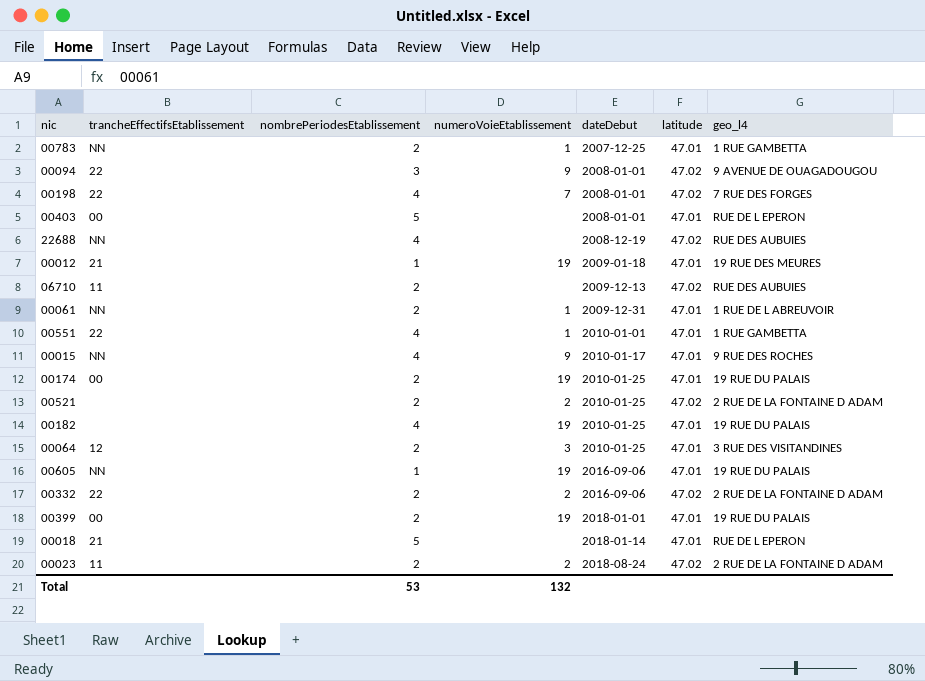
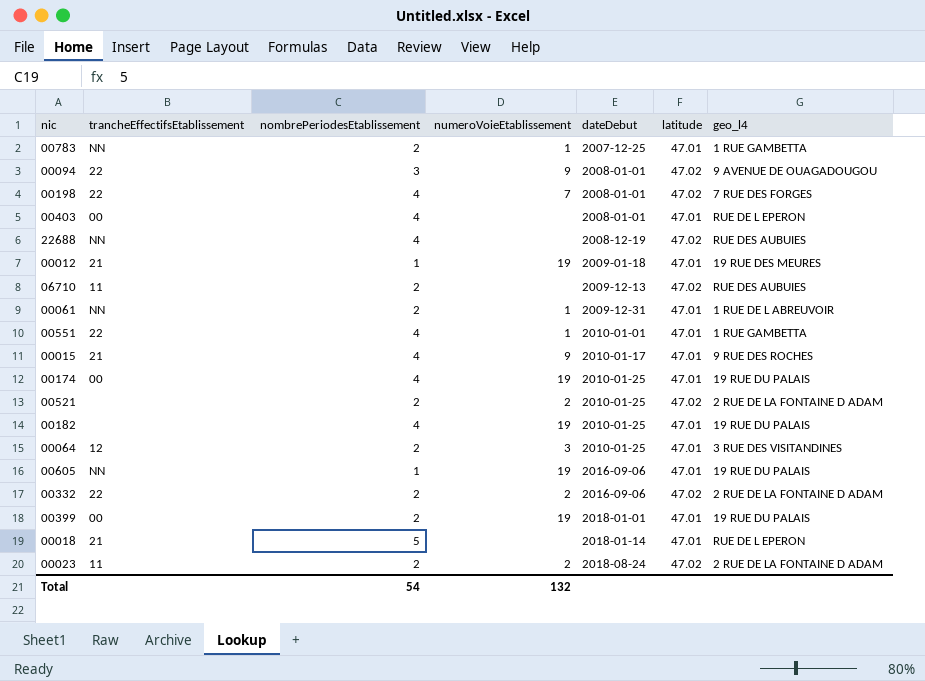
00403 | nombrePeriodesEtablissement: 5 -> 4
00015 | trancheEffectifsEtablissement: NN -> 21
00174 | nombrePeriodesEtablissement: 2 -> 4
Total | nombrePeriodesEtablissement: 53 -> 54

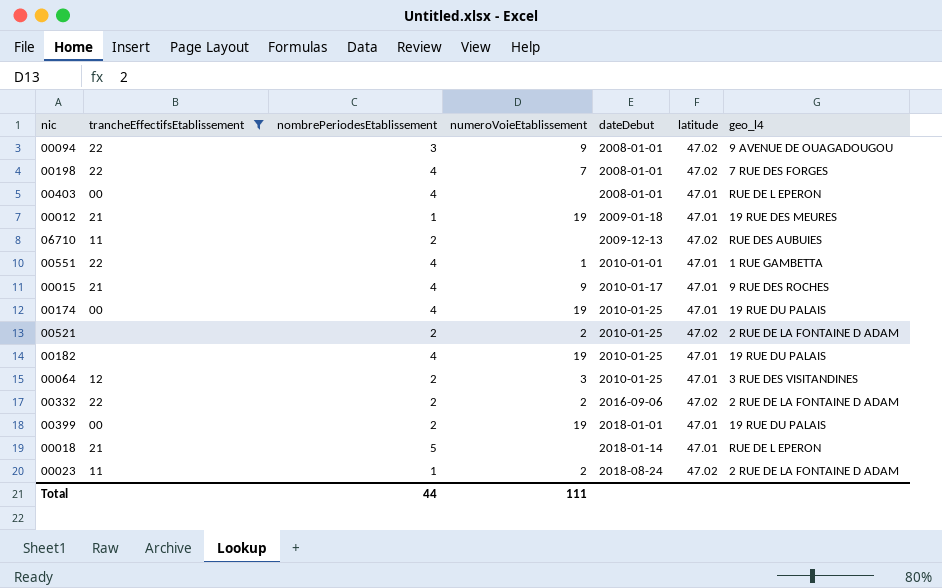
filter: none -> trancheEffectifsEtablissement != NN
00023 | nombrePeriodesEtablissement: 2 -> 1
Total | nombrePeriodesEtablissement: 54 -> 44
Total | numeroVoieEtablissement: 132 -> 111

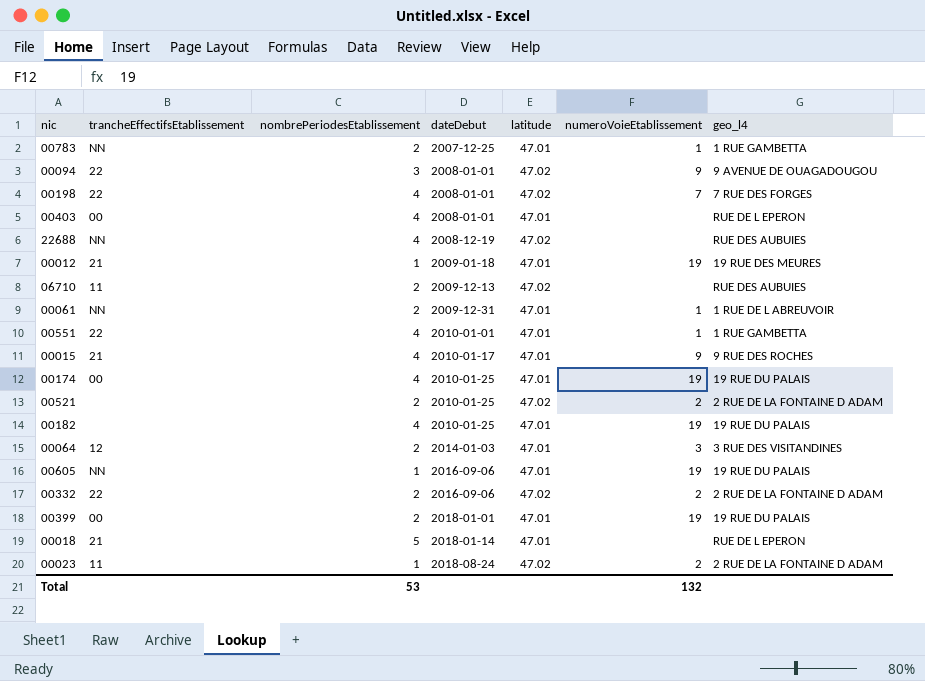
filter: trancheEffectifsEtablissement != NN -> none
column numeroVoieEtablissement | position: 4 -> 6
00064 | dateDebut: 2010-01-25 -> 2014-01-03
Total | nombrePeriodesEtablissement: 44 -> 53
Total | numeroVoieEtablissement: 111 -> 132

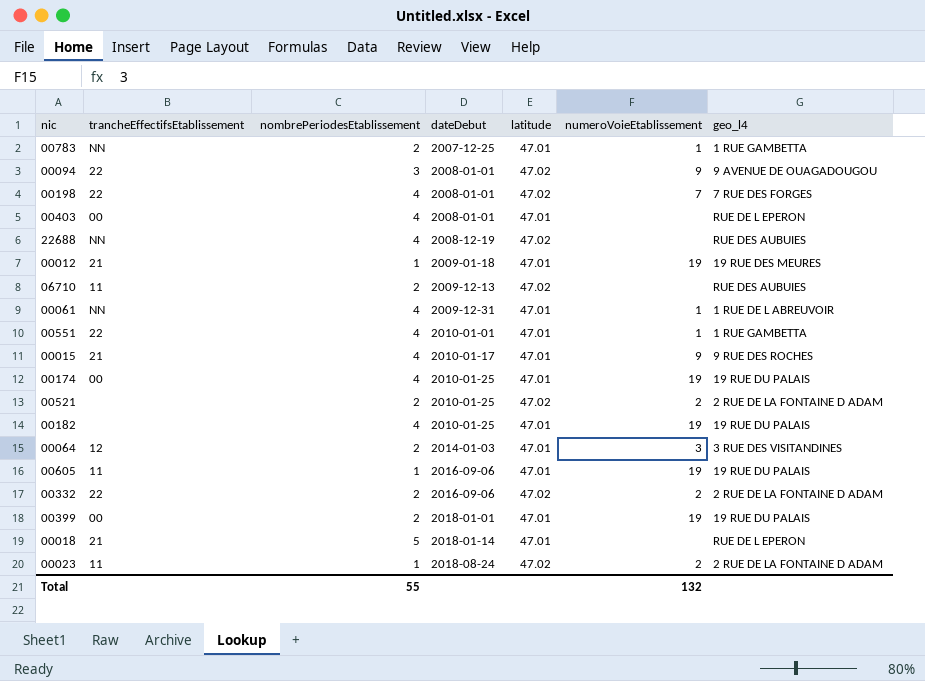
00061 | nombrePeriodesEtablissement: 2 -> 4
00605 | trancheEffectifsEtablissement: NN -> 11
Total | nombrePeriodesEtablissement: 53 -> 55

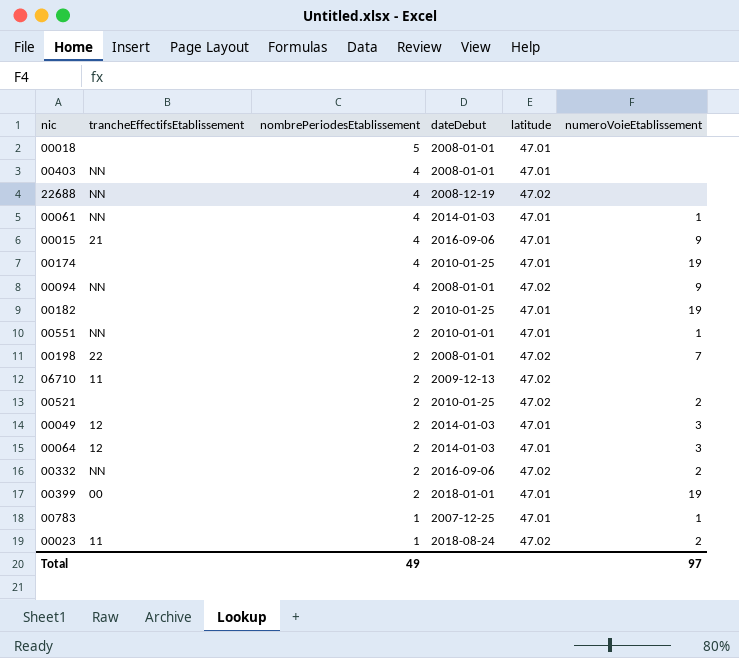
row order: dateDebut ascending -> nombrePeriodesEtablissement descending
column geo_l4 | position: 7 -> none
row 00012: 21 | 1 | 2009-01-18 | 47.01 | 19 | 19 RUE DES MEURES -> none
row 00605: 11 | 1 | 2016-09-06 | 47.01 | 19 | 19 RUE DU PALAIS -> none
00018 | trancheEffectifsEtablissement: 21 -> none
00018 | dateDebut: 2018-01-14 -> 2008-01-01
00403 | trancheEffectifsEtablissement: 00 -> NN
00061 | dateDebut: 2009-12-31 -> 2014-01-03
00015 | dateDebut: 2010-01-17 -> 2016-09-06
00174 | trancheEffectifsEtablissement: 00 -> none
00094 | trancheEffectifsEtablissement: 22 -> NN
00094 | nombrePeriodesEtablissement: 3 -> 4
00182 | nombrePeriodesEtablissement: 4 -> 2
00551 | trancheEffectifsEtablissement: 22 -> NN
00551 | nombrePeriodesEtablissement: 4 -> 2
00198 | nombrePeriodesEtablissement: 4 -> 2
row 00049: none -> 12 | 2 | 2014-01-03 | 47.01 | 3
00332 | trancheEffectifsEtablissement: 22 -> NN
00783 | trancheEffectifsEtablissement: NN -> none
00783 | nombrePeriodesEtablissement: 2 -> 1
Total | nombrePeriodesEtablissement: 55 -> 49
Total | numeroVoieEtablissement: 132 -> 97

